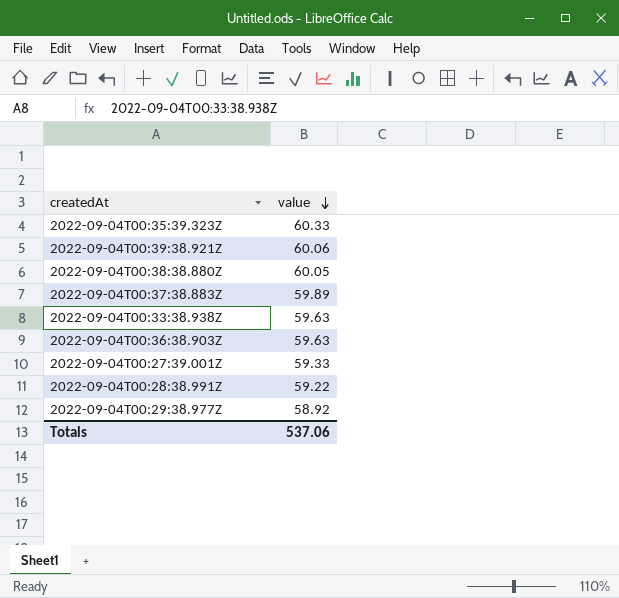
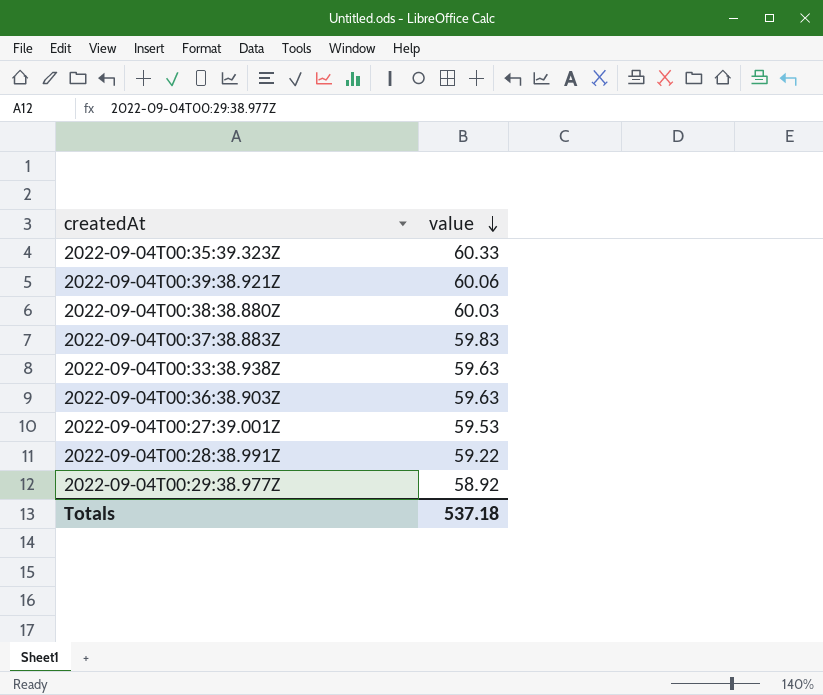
2022-09-04T00:38:38.880Z | value: 60.05 -> 60.03
2022-09-04T00:37:38.883Z | value: 59.89 -> 59.83
2022-09-04T00:27:39.001Z | value: 59.33 -> 59.53
Totals | value: 537.06 -> 537.18

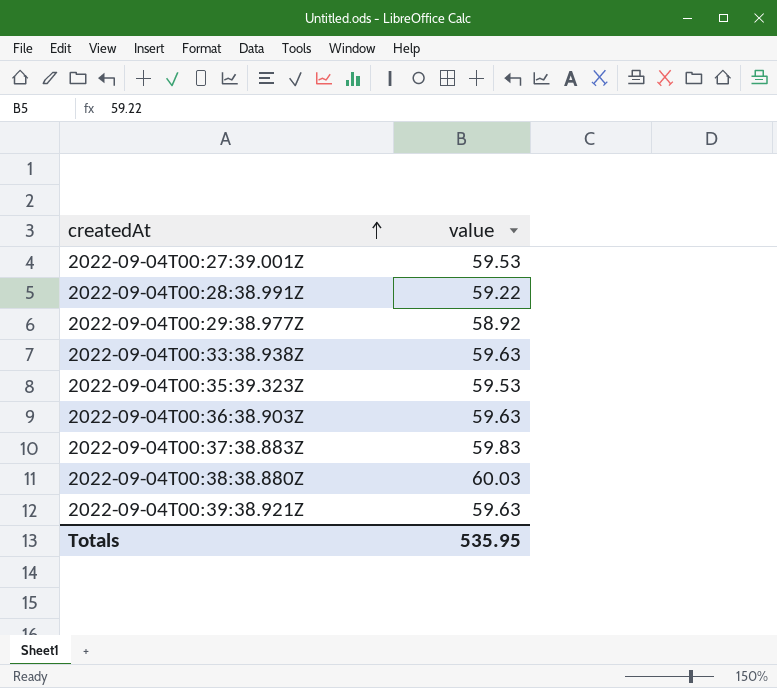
row order: value descending -> createdAt ascending
2022-09-04T00:35:39.323Z | value: 60.33 -> 59.53
2022-09-04T00:39:38.921Z | value: 60.06 -> 59.63
Totals | value: 537.18 -> 535.95

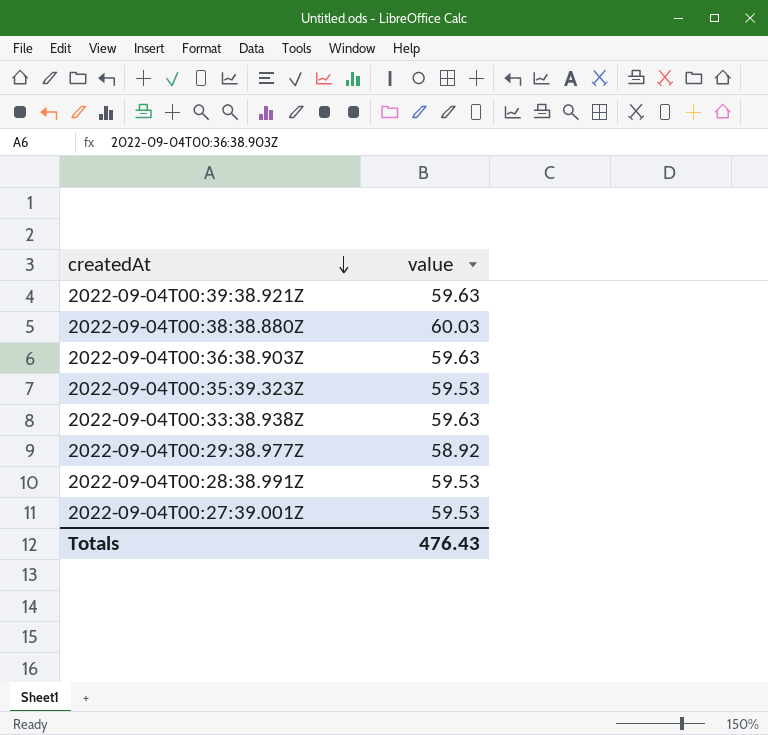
row order: createdAt ascending -> createdAt descending
row 2022-09-04T00:37:38.883Z: 59.83 -> none
2022-09-04T00:28:38.991Z | value: 59.22 -> 59.53
Totals | value: 535.95 -> 476.43

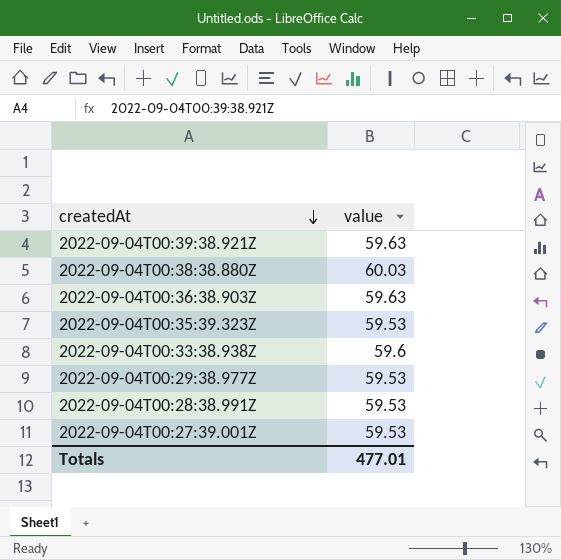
2022-09-04T00:33:38.938Z | value: 59.63 -> 59.6
2022-09-04T00:29:38.977Z | value: 58.92 -> 59.53
Totals | value: 476.43 -> 477.01

